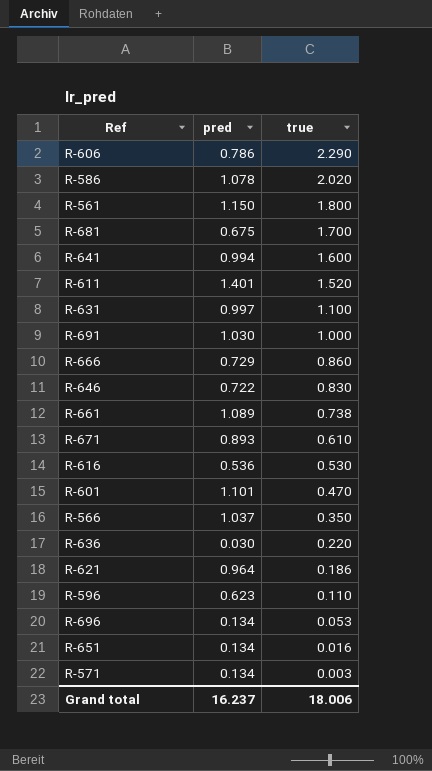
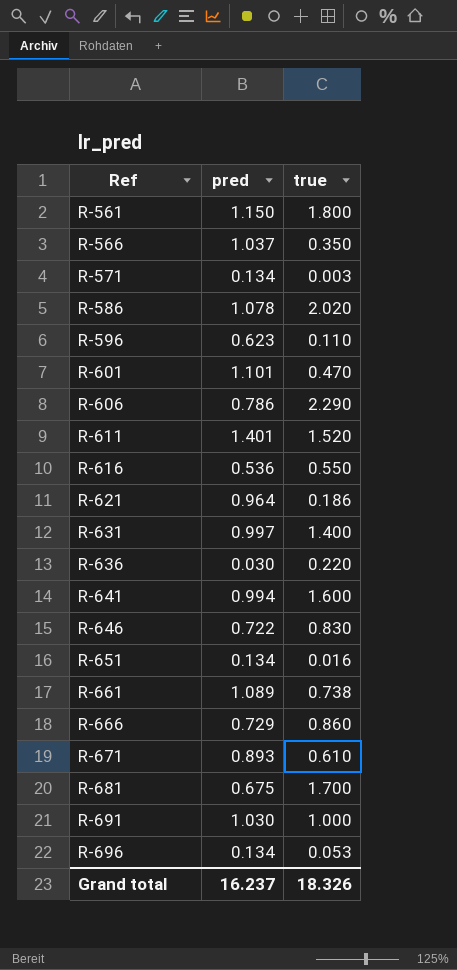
row order: true descending -> Ref ascending
R-616 | true: 0.530 -> 0.550
R-631 | true: 1.100 -> 1.400
Grand total | true: 18.006 -> 18.326

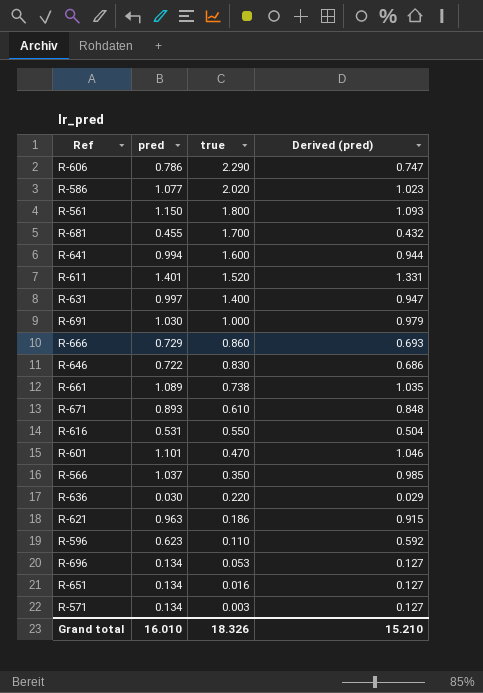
row order: Ref ascending -> true descending
column Derived (pred) | formula: none -> [pred] * 0.95
R-586 | pred: 1.078 -> 1.077
R-681 | pred: 0.675 -> 0.455
R-616 | pred: 0.536 -> 0.531
R-621 | pred: 0.964 -> 0.963
Grand total | pred: 16.237 -> 16.010

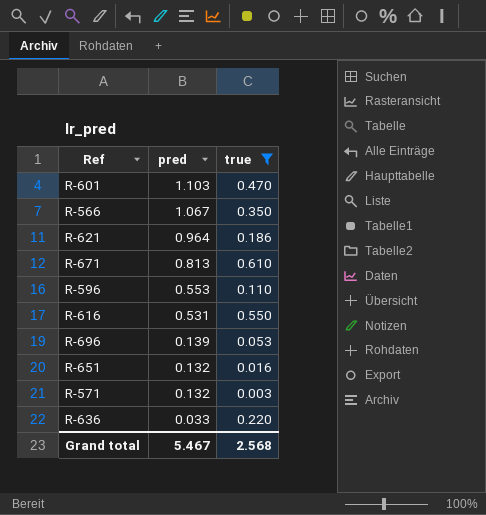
filter: none -> true <= 0.610
row order: true descending -> pred descending
column Derived (pred) | formula: [pred] * 0.95 -> none
R-601 | pred: 1.101 -> 1.103
R-566 | pred: 1.037 -> 1.067
R-621 | pred: 0.963 -> 0.964
R-671 | pred: 0.893 -> 0.813
R-596 | pred: 0.623 -> 0.553
R-696 | pred: 0.134 -> 0.139
R-651 | pred: 0.134 -> 0.132
R-571 | pred: 0.134 -> 0.132
R-636 | pred: 0.030 -> 0.033
Grand total | pred: 16.010 -> 5.467
Grand total | true: 18.326 -> 2.568

